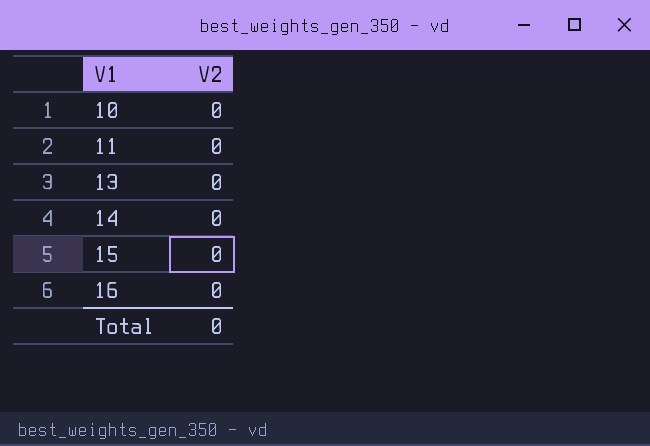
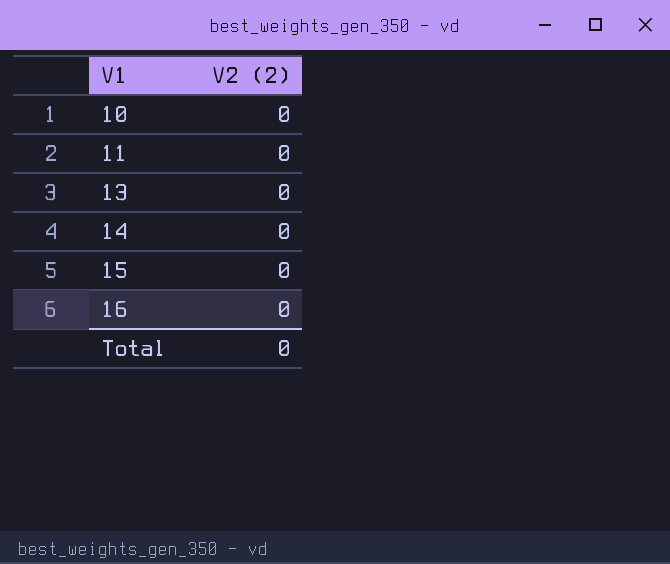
column name: V2 -> V2 (2)

